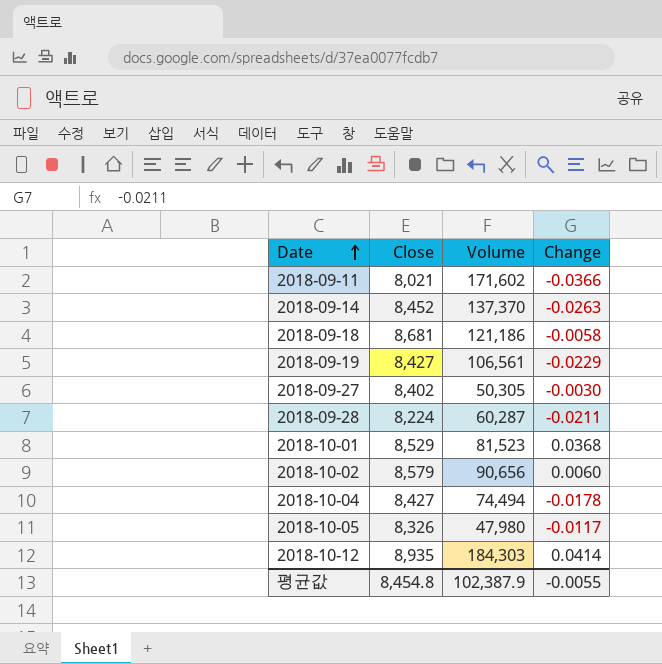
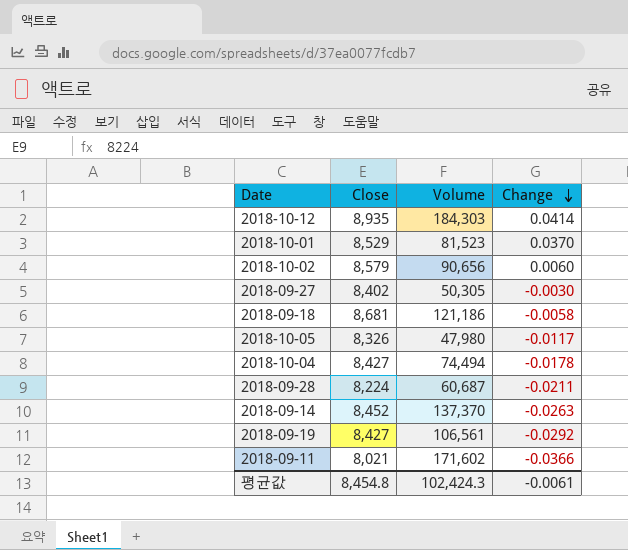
row order: Date ascending -> Change descending
2018-10-01 | Change: 0.0368 -> 0.0370
2018-09-28 | Volume: 60,287 -> 60,687
2018-09-19 | Change: -0.0229 -> -0.0292
평균값 | Volume: 102,387.9 -> 102,424.3
평균값 | Change: -0.0055 -> -0.0061

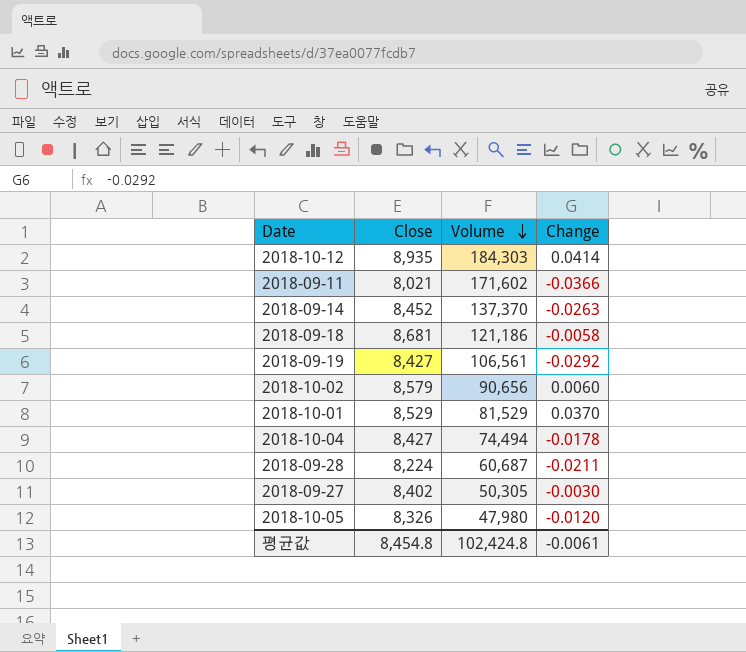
row order: Change descending -> Volume descending
2018-10-01 | Volume: 81,523 -> 81,529
2018-10-05 | Change: -0.0117 -> -0.0120
평균값 | Volume: 102,424.3 -> 102,424.8

